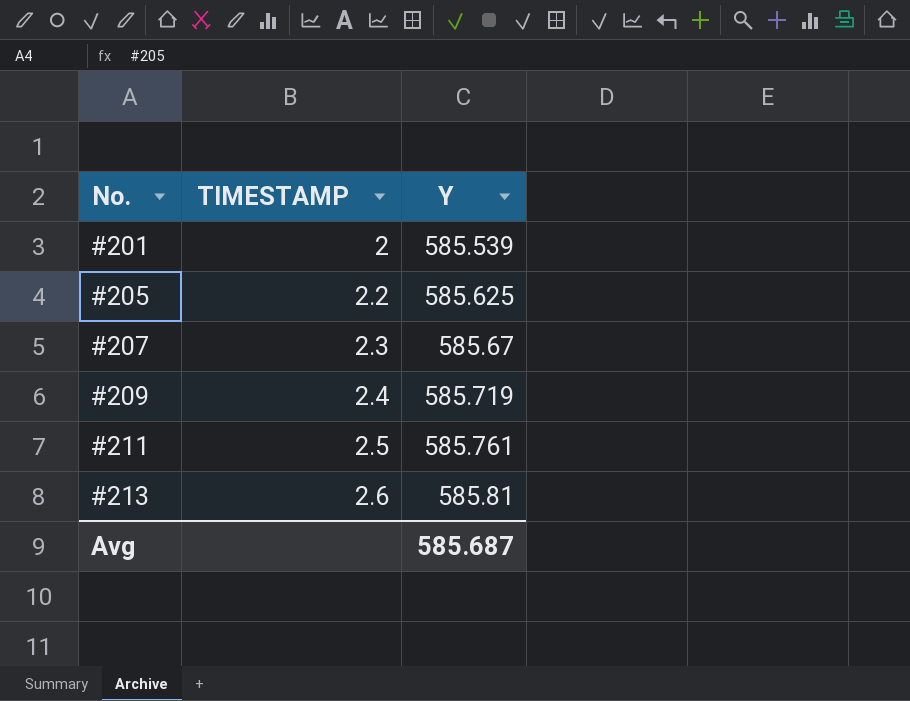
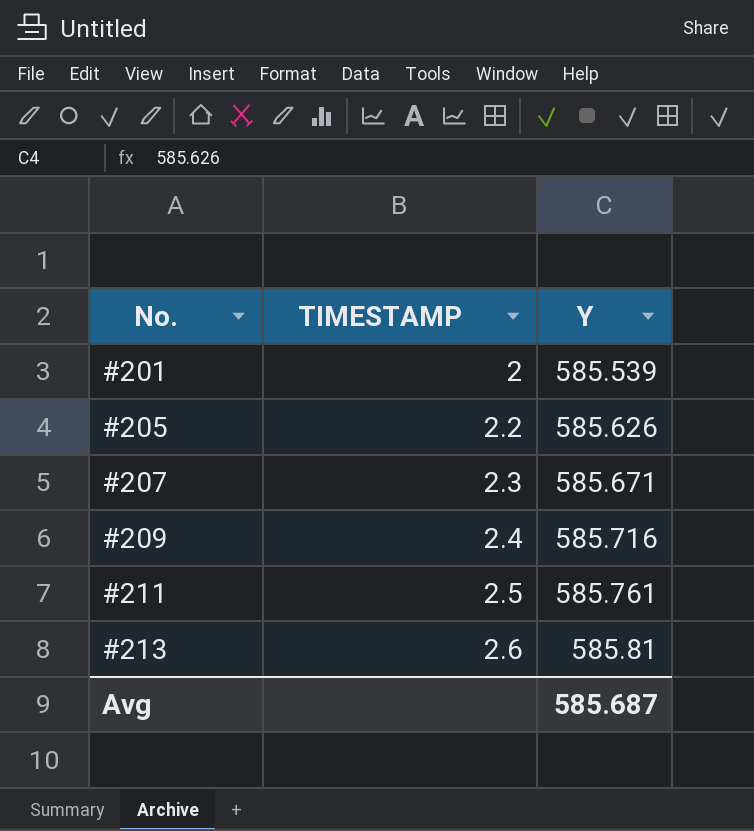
#205 | Y: 585.625 -> 585.626
#207 | Y: 585.67 -> 585.671
#209 | Y: 585.719 -> 585.716

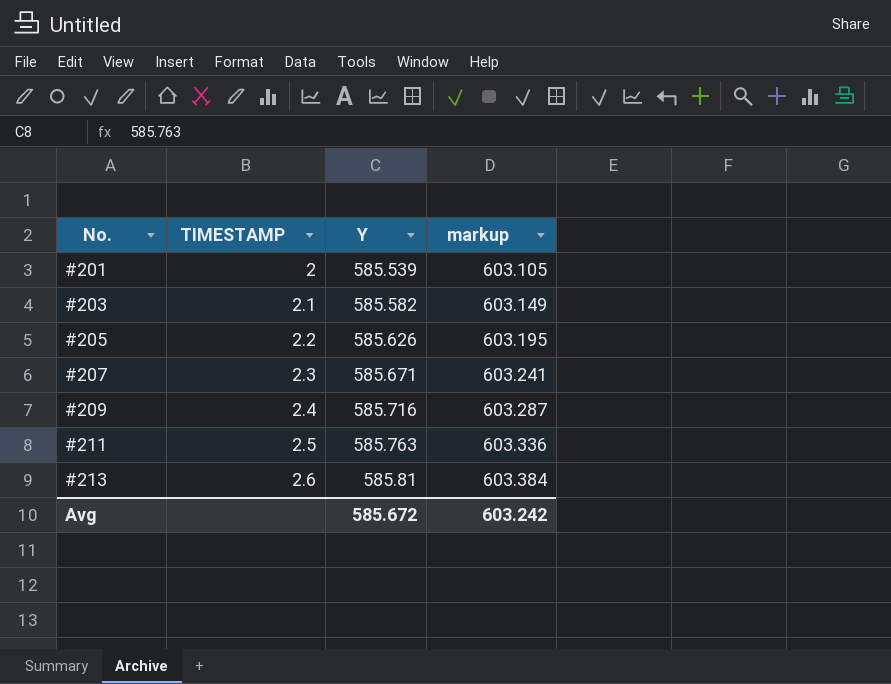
column markup | formula: none -> [Y] * 1.03
row #203: none -> 2.1 | 585.582 | 603.149
#211 | Y: 585.761 -> 585.763
Avg | Y: 585.687 -> 585.672

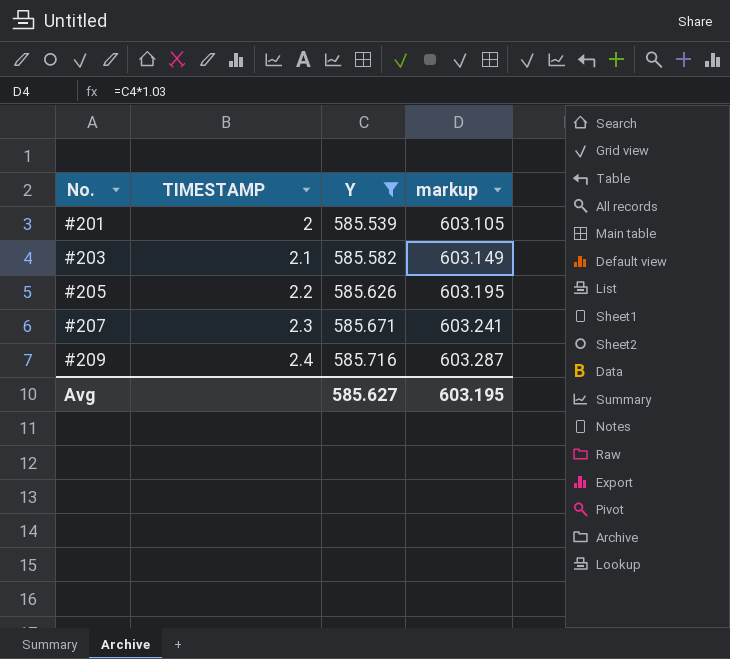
filter: none -> Y <= 585.716
Avg | Y: 585.672 -> 585.627
Avg | markup: 603.242 -> 603.195

